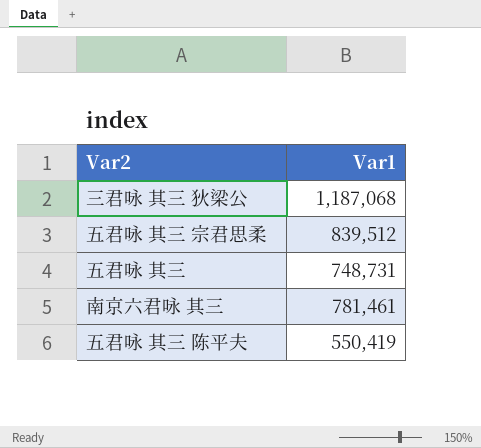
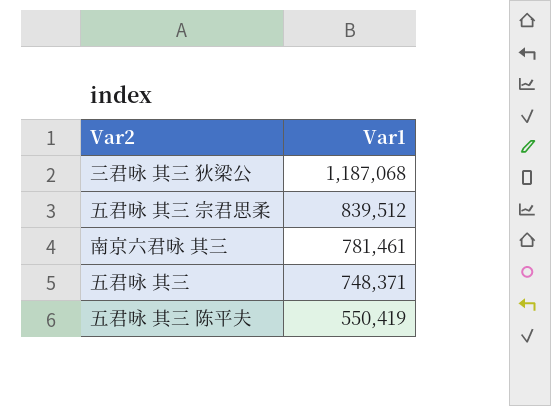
row order: none -> Var1 descending
五君咏 其三 | Var1: 748,731 -> 748,371

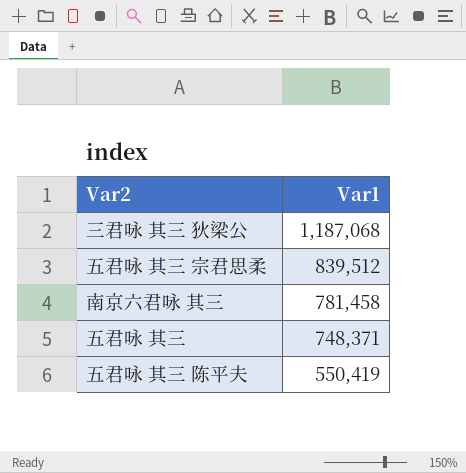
南京六君咏 其三 | Var1: 781,461 -> 781,458

